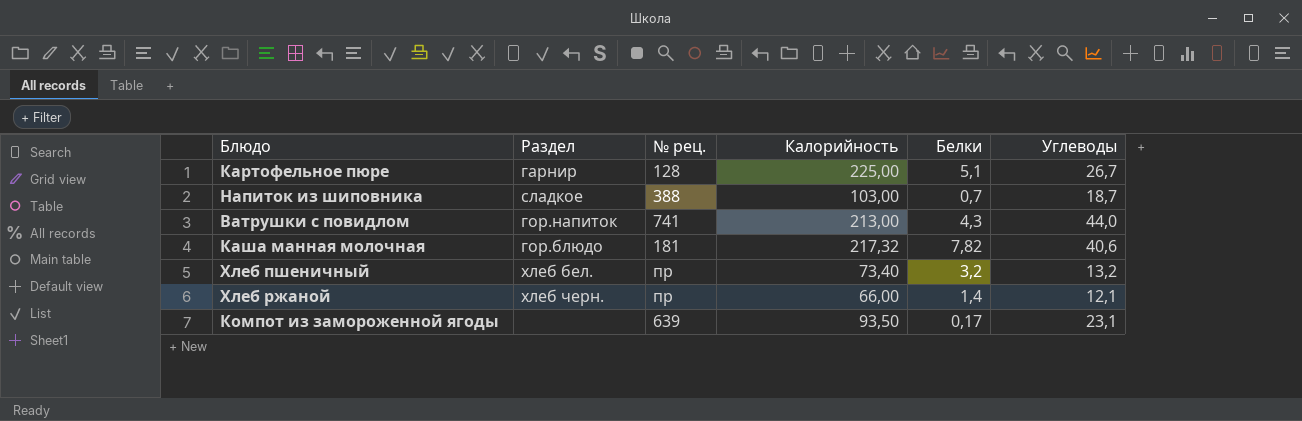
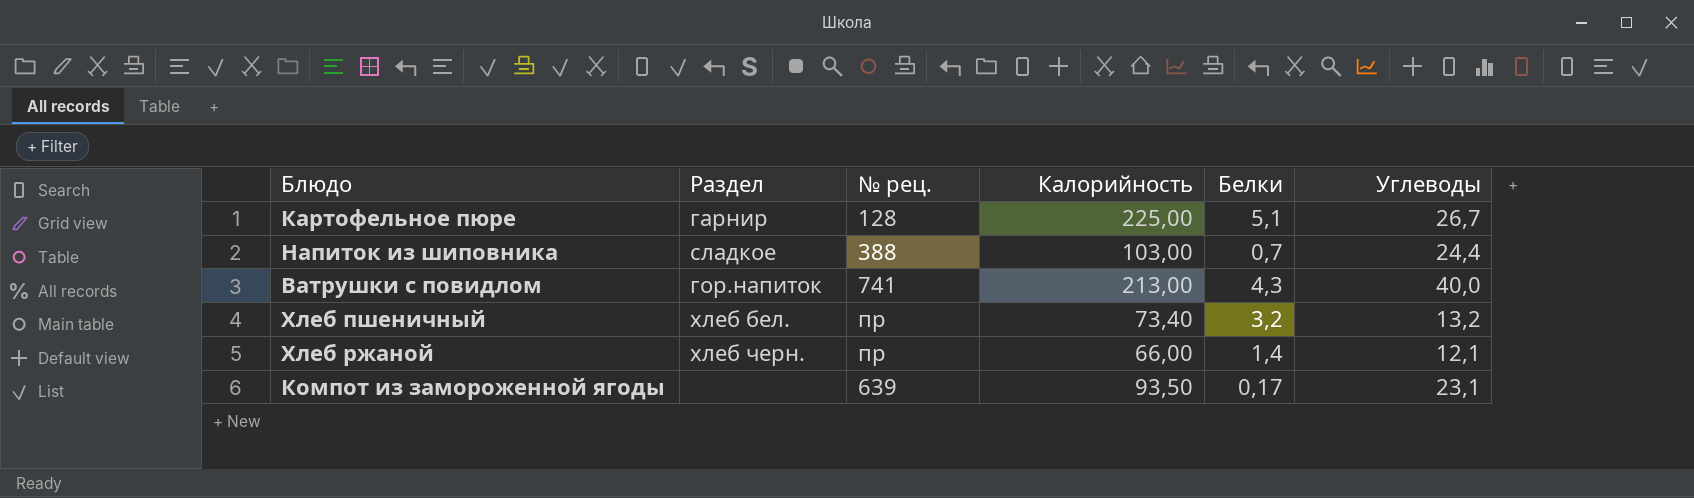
row Каша манная молочная: гор.блюдо | 181 | 217,32 | 7,82 | 40,6 -> none
Напиток из шиповника | Углеводы: 18,7 -> 24,4
Ватрушки с повидлом | Углеводы: 44,0 -> 40,0

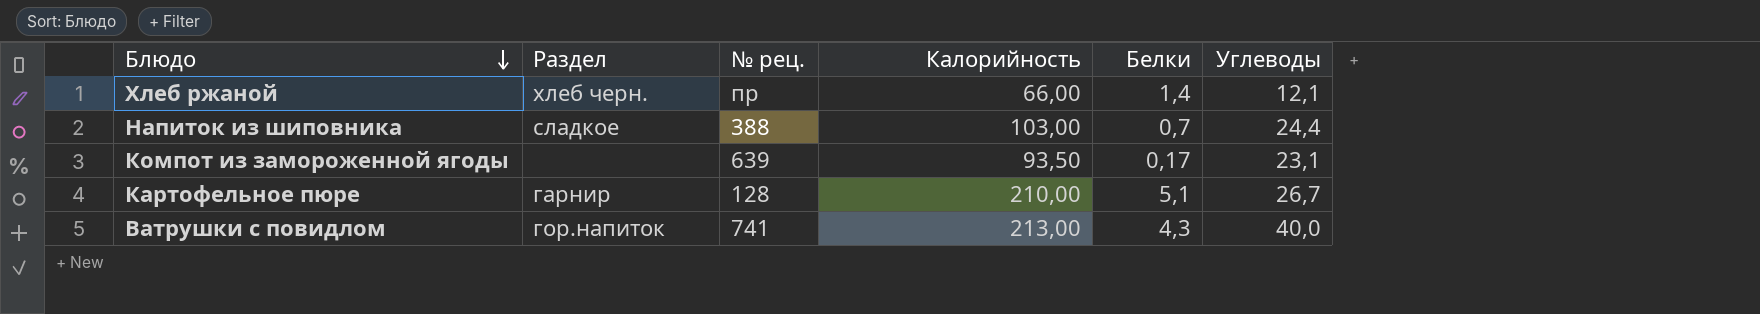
row order: none -> Блюдо descending
row Хлеб пшеничный: хлеб бел. | пр | 73,40 | 3,2 | 13,2 -> none
Картофельное пюре | Калорийность: 225,00 -> 210,00

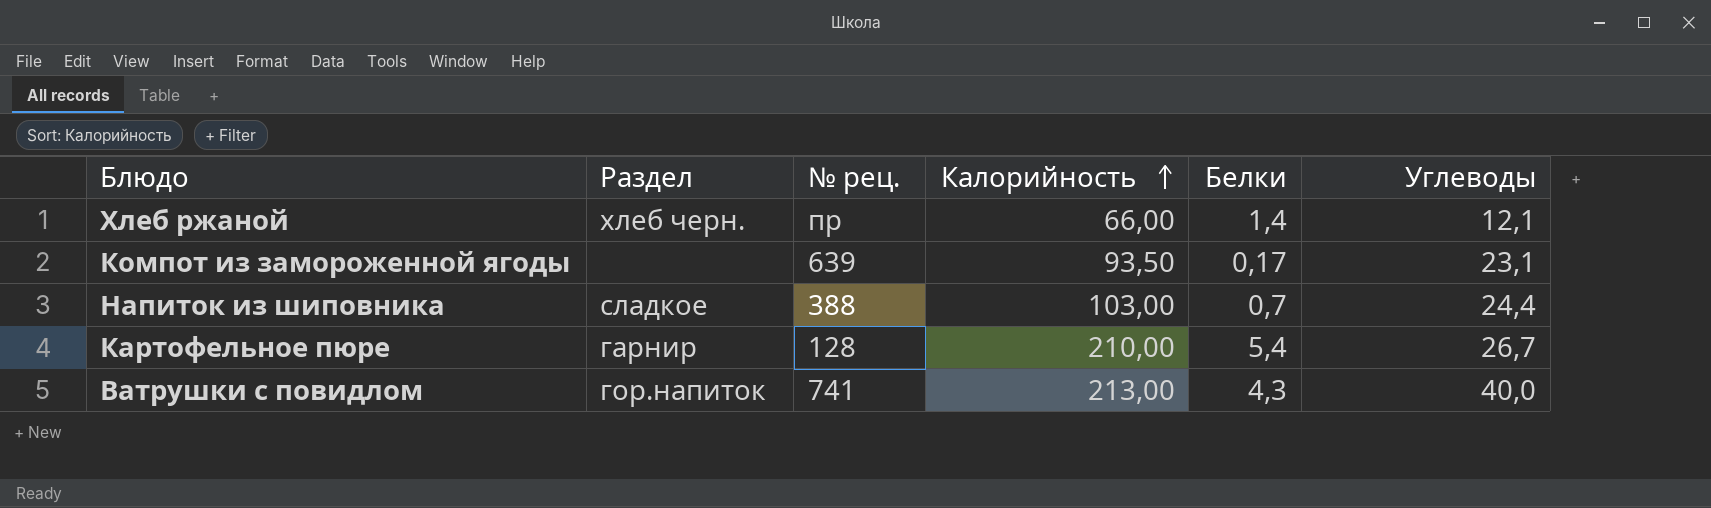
row order: Блюдо descending -> Калорийность ascending
Картофельное пюре | Белки: 5,1 -> 5,4

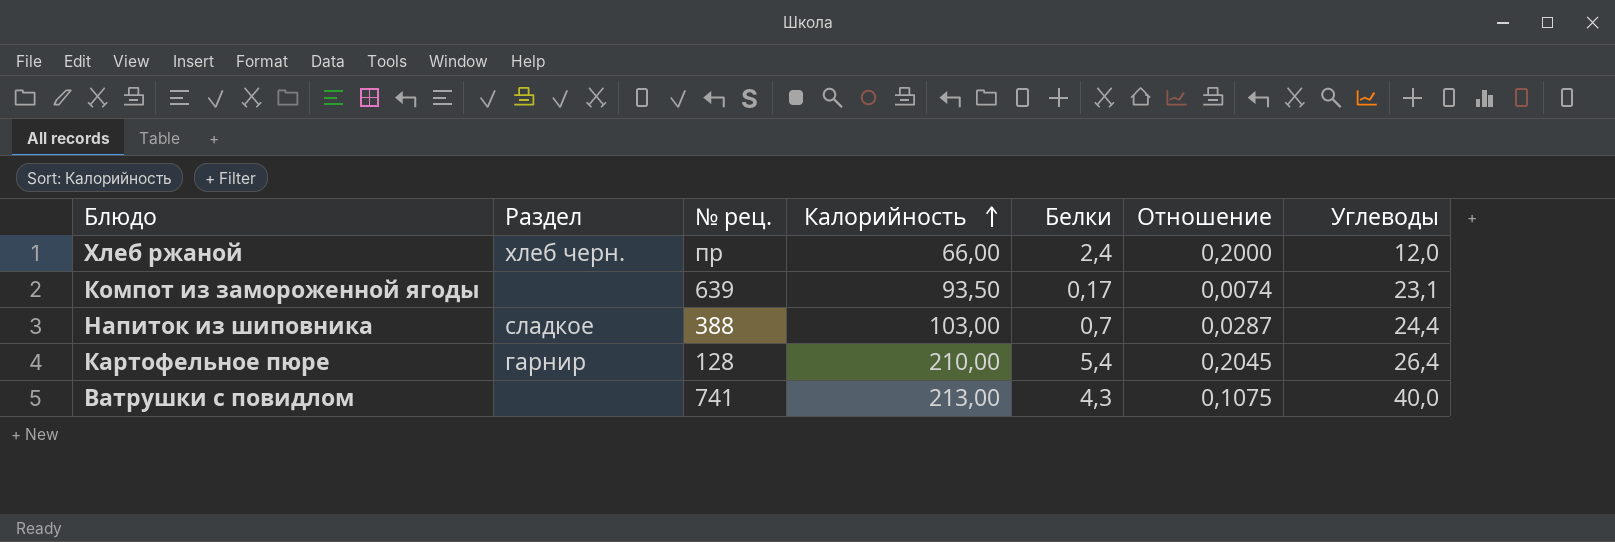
column Отношение | formula: none -> [Белки] / [Углеводы]
Хлеб ржаной | Белки: 1,4 -> 2,4
Хлеб ржаной | Углеводы: 12,1 -> 12,0
Картофельное пюре | Углеводы: 26,7 -> 26,4
Ватрушки с повидлом | Раздел: гор.напиток -> none

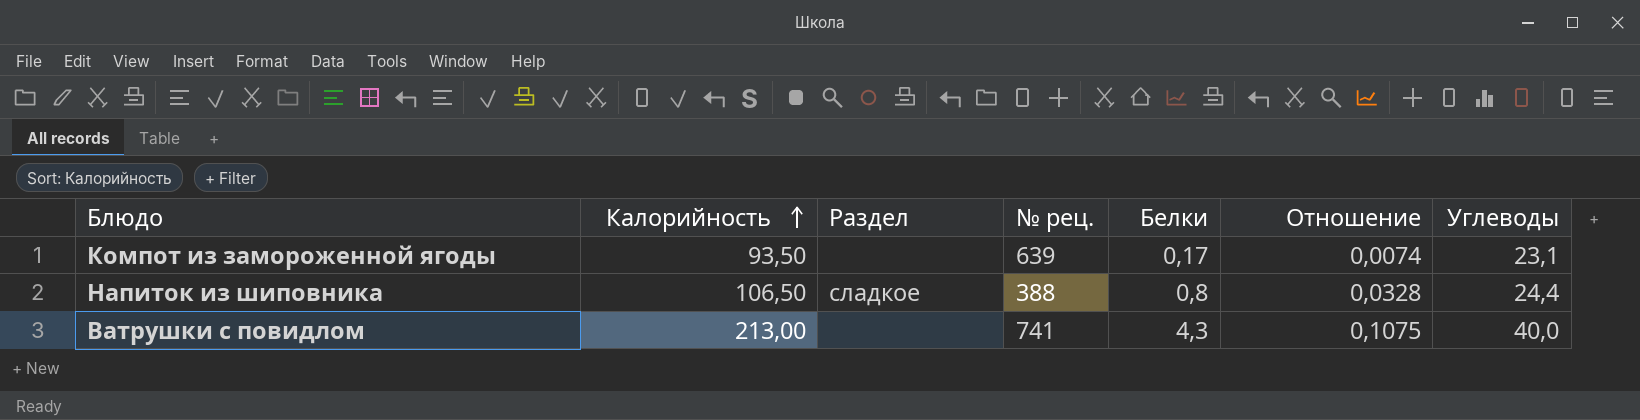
column Калорийность | position: 4 -> 2
row Хлеб ржаной: хлеб черн. | пр | 66,00 | 2,4 | 0,2000 | 12,0 -> none
row Картофельное пюре: гарнир | 128 | 210,00 | 5,4 | 0,2045 | 26,4 -> none
Напиток из шиповника | Калорийность: 103,00 -> 106,50
Напиток из шиповника | Белки: 0,7 -> 0,8
Напиток из шиповника | Отношение: 0,0287 -> 0,0328

